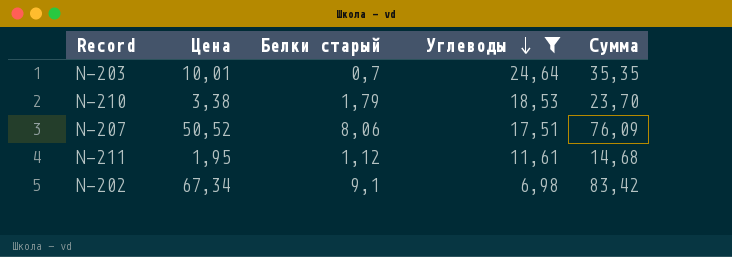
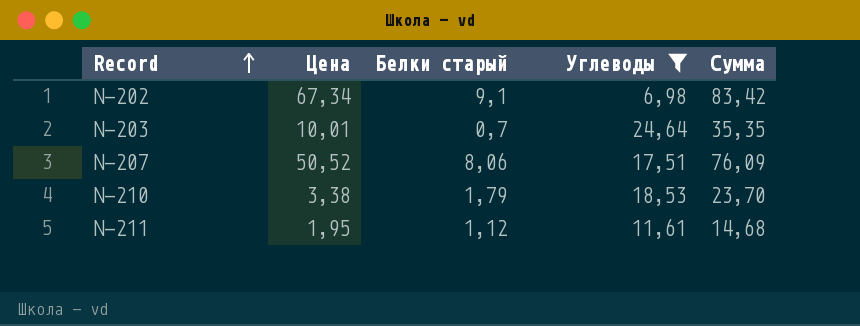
row order: Углеводы descending -> Record ascending

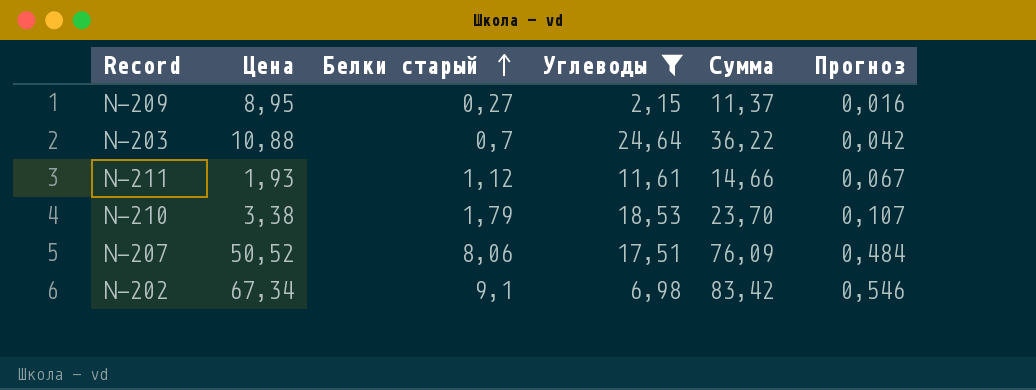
row order: Record ascending -> Белки старый ascending
column Прогноз | formula: none -> [Белки старый] * 0,06
row N-209: none -> 8,95 | 0,27 | 2,15 | 11,37 | 0,016
N-203 | Цена: 10,01 -> 10,88
N-203 | Сумма: 35,35 -> 36,22
N-211 | Цена: 1,95 -> 1,93
N-211 | Сумма: 14,68 -> 14,66

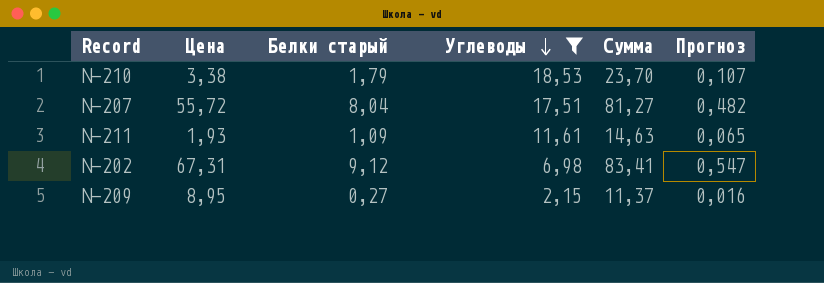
row order: Белки старый ascending -> Углеводы descending
row N-203: 10,88 | 0,7 | 24,64 | 36,22 | 0,042 -> none
N-207 | Цена: 50,52 -> 55,72
N-207 | Белки старый: 8,06 -> 8,04
N-207 | Сумма: 76,09 -> 81,27
N-207 | Прогноз: 0,484 -> 0,482
N-211 | Белки старый: 1,12 -> 1,09
N-211 | Сумма: 14,66 -> 14,63
N-211 | Прогноз: 0,067 -> 0,065
N-202 | Цена: 67,34 -> 67,31
N-202 | Белки старый: 9,1 -> 9,12
N-202 | Сумма: 83,42 -> 83,41
N-202 | Прогноз: 0,546 -> 0,547

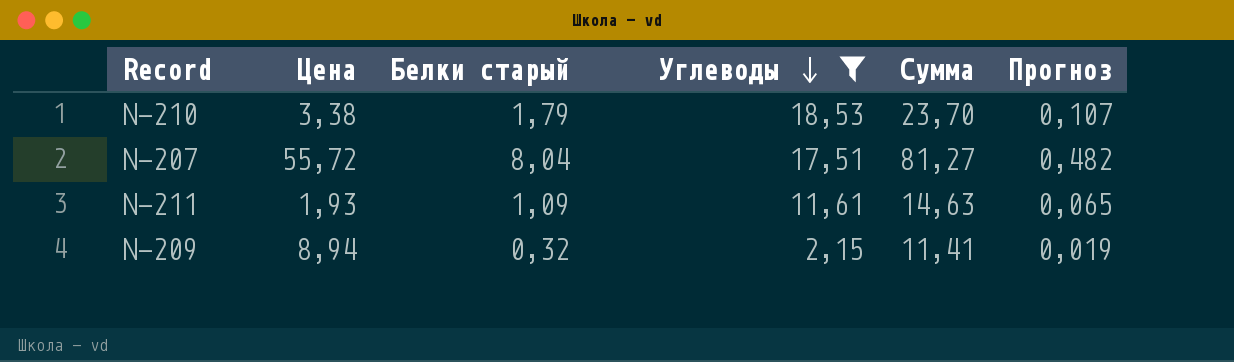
row N-202: 67,31 | 9,12 | 6,98 | 83,41 | 0,547 -> none
N-209 | Цена: 8,95 -> 8,94
N-209 | Белки старый: 0,27 -> 0,32
N-209 | Сумма: 11,37 -> 11,41
N-209 | Прогноз: 0,016 -> 0,019

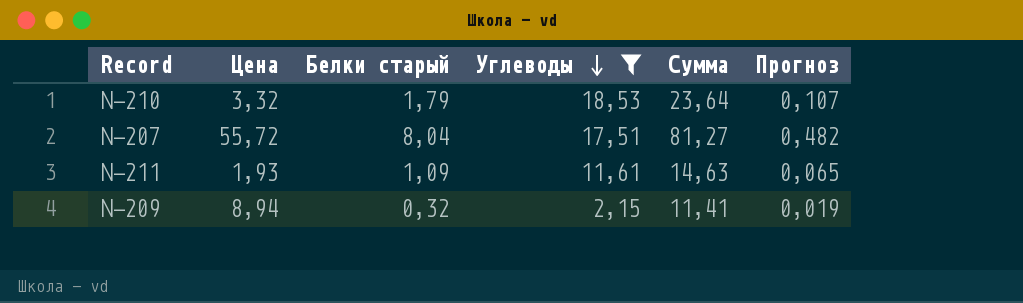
N-210 | Цена: 3,38 -> 3,32
N-210 | Сумма: 23,70 -> 23,64

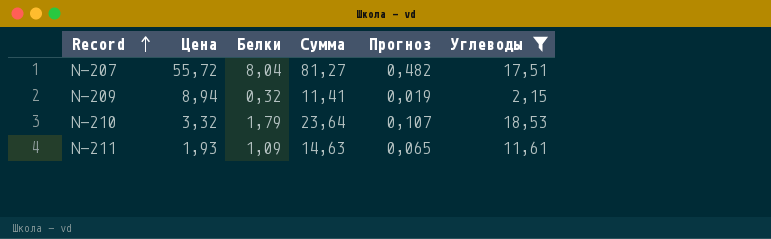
row order: Углеводы descending -> Record ascending
column name: Белки старый -> Белки
column Углеводы | position: 4 -> 6

